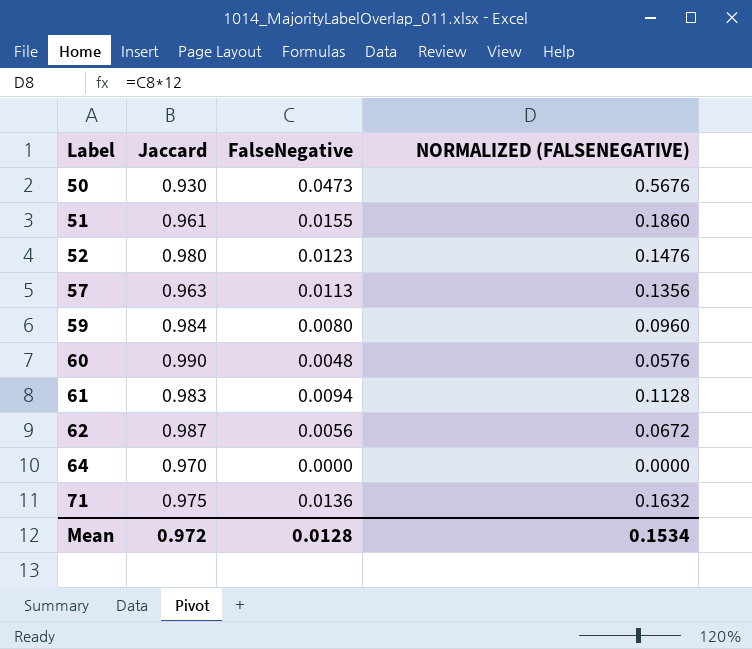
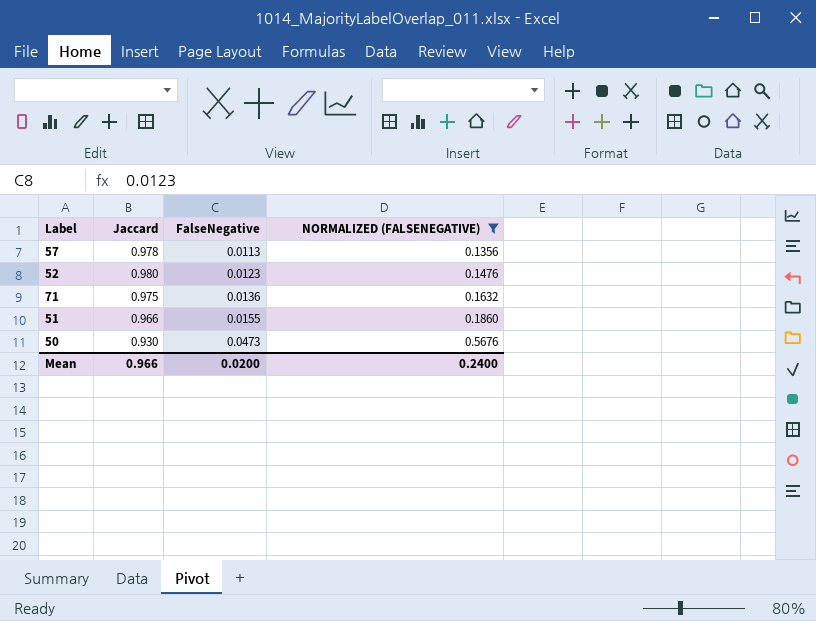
filter: none -> NORMALIZED (FALSENEGATIVE) >= 0.1356
row order: Label ascending -> FalseNegative ascending
57 | Jaccard: 0.963 -> 0.978
51 | Jaccard: 0.961 -> 0.966
Mean | Jaccard: 0.972 -> 0.966
Mean | FalseNegative: 0.0128 -> 0.0200
Mean | NORMALIZED (FALSENEGATIVE): 0.1534 -> 0.2400

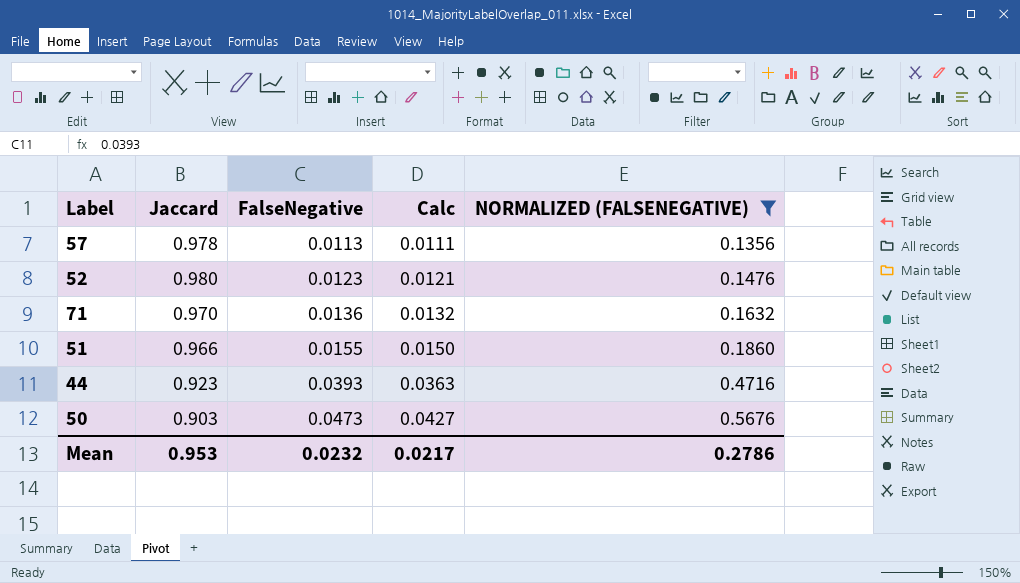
column Calc | formula: none -> [Jaccard] * [FalseNegative]
71 | Jaccard: 0.975 -> 0.970
row 44: none -> 0.923 | 0.0393 | 0.0363 | 0.4716
50 | Jaccard: 0.930 -> 0.903
Mean | Jaccard: 0.966 -> 0.953
Mean | FalseNegative: 0.0200 -> 0.0232
Mean | NORMALIZED (FALSENEGATIVE): 0.2400 -> 0.2786

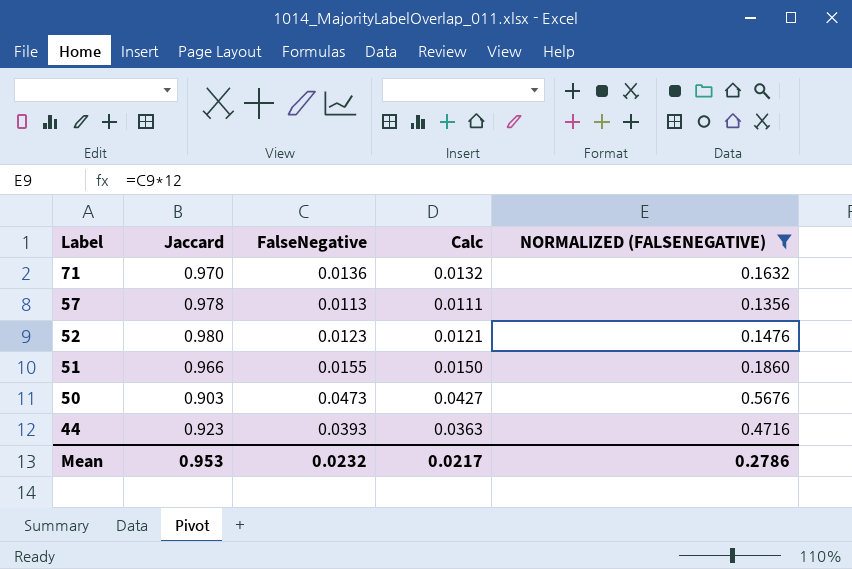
row order: FalseNegative ascending -> Label descending

